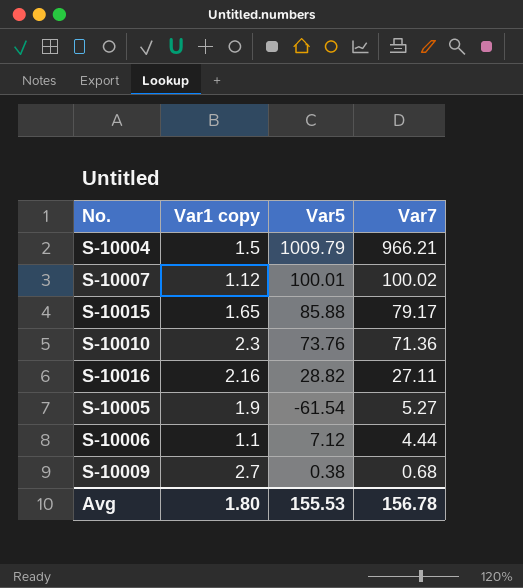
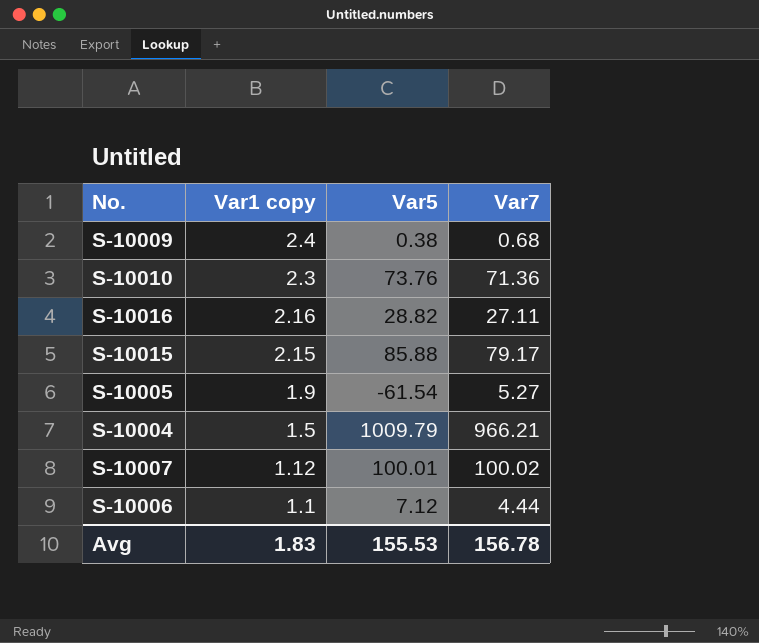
row order: Var7 descending -> Var1 copy descending
S-10009 | Var1 copy: 2.7 -> 2.4
S-10015 | Var1 copy: 1.65 -> 2.15
Avg | Var1 copy: 1.80 -> 1.83

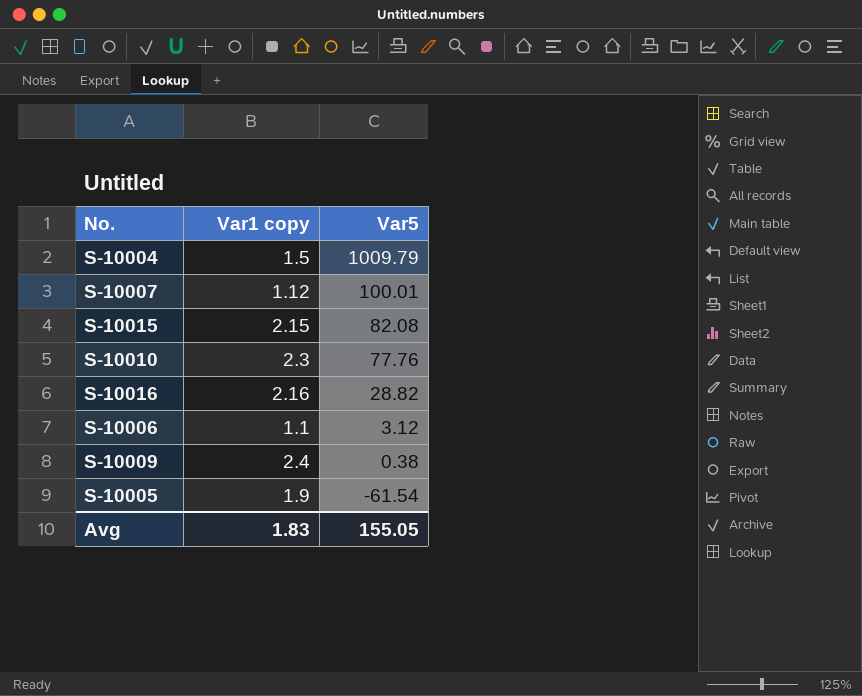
row order: Var1 copy descending -> Var5 descending
column Var7 | position: 4 -> none
S-10015 | Var5: 85.88 -> 82.08
S-10010 | Var5: 73.76 -> 77.76
S-10006 | Var5: 7.12 -> 3.12
Avg | Var5: 155.53 -> 155.05

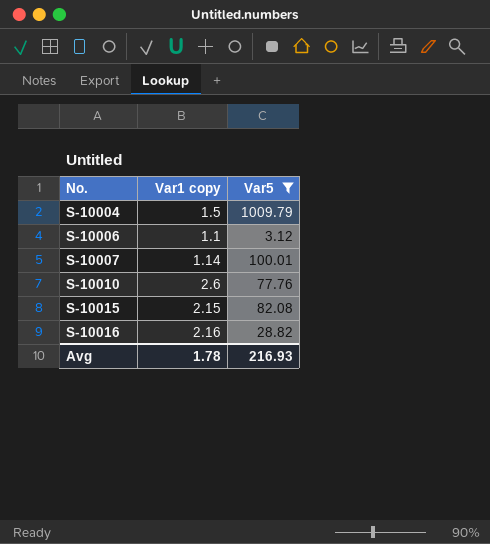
filter: none -> Var5 >= 3.12
row order: Var5 descending -> No. ascending
S-10007 | Var1 copy: 1.12 -> 1.14
S-10010 | Var1 copy: 2.3 -> 2.6
Avg | Var1 copy: 1.83 -> 1.78
Avg | Var5: 155.05 -> 216.93

